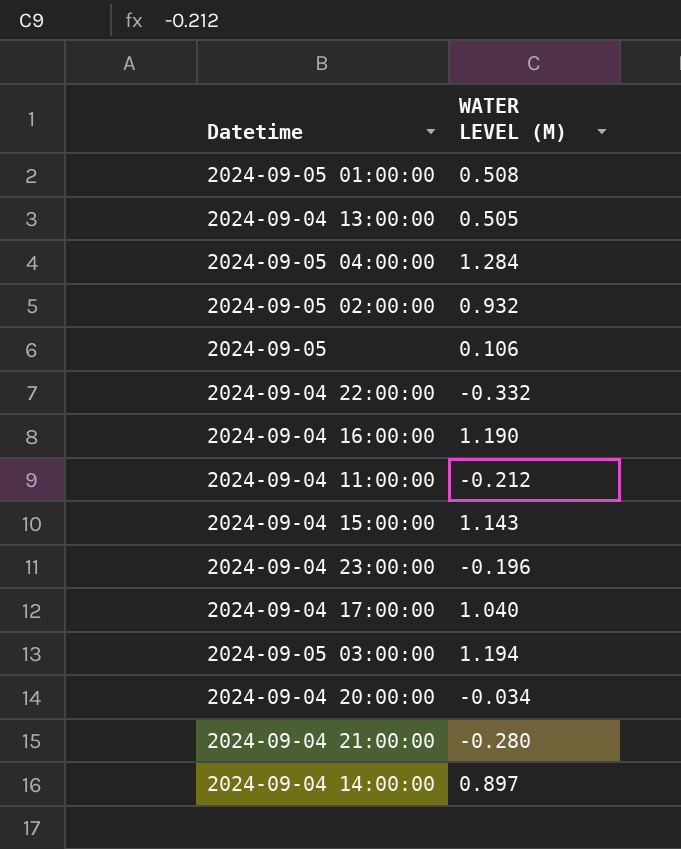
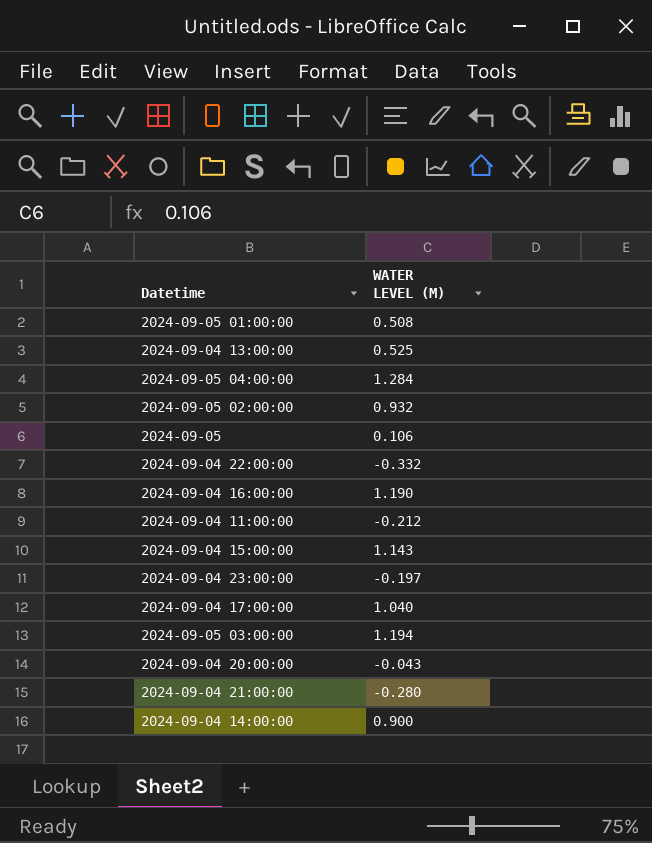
2024-09-04 13:00:00 | WATER LEVEL (M): 0.505 -> 0.525
2024-09-04 23:00:00 | WATER LEVEL (M): -0.196 -> -0.197
2024-09-04 20:00:00 | WATER LEVEL (M): -0.034 -> -0.043
2024-09-04 14:00:00 | WATER LEVEL (M): 0.897 -> 0.900

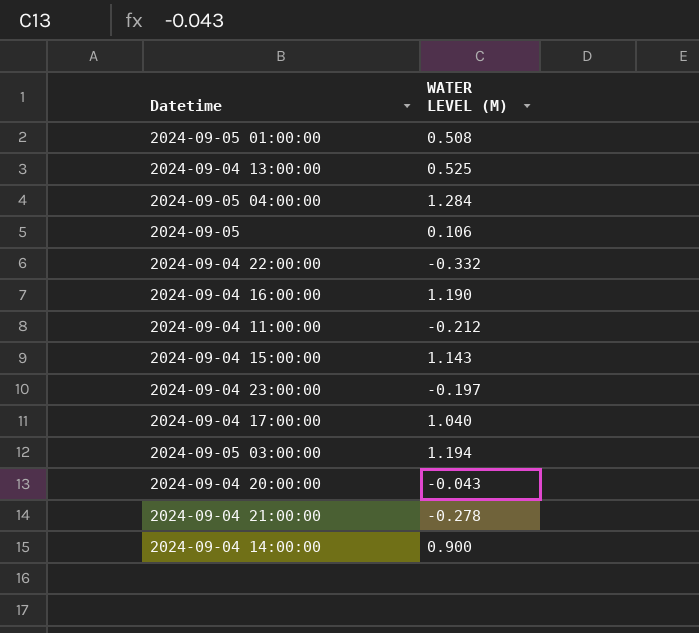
row 2024-09-05 02:00:00: 0.932 -> none
2024-09-04 21:00:00 | WATER LEVEL (M): -0.280 -> -0.278

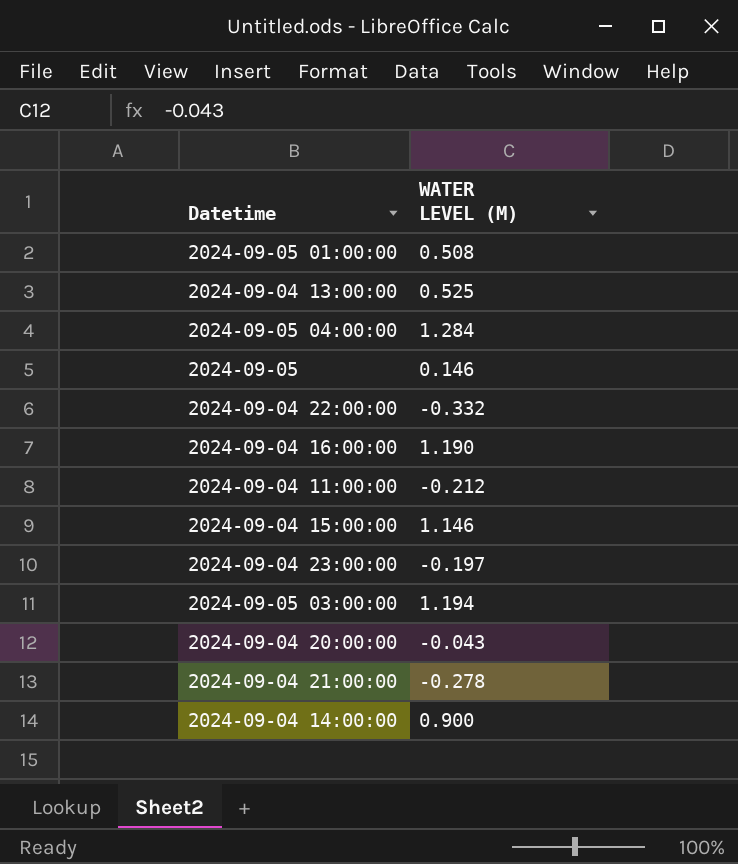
row 2024-09-04 17:00:00: 1.040 -> none
2024-09-05 | WATER LEVEL (M): 0.106 -> 0.146
2024-09-04 15:00:00 | WATER LEVEL (M): 1.143 -> 1.146

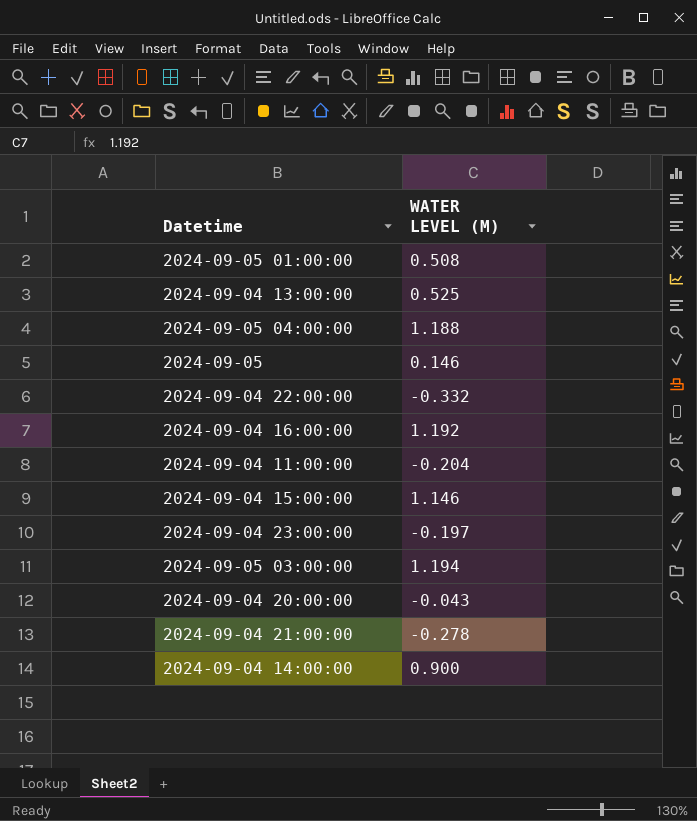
2024-09-05 04:00:00 | WATER LEVEL (M): 1.284 -> 1.188
2024-09-04 16:00:00 | WATER LEVEL (M): 1.190 -> 1.192
2024-09-04 11:00:00 | WATER LEVEL (M): -0.212 -> -0.204

